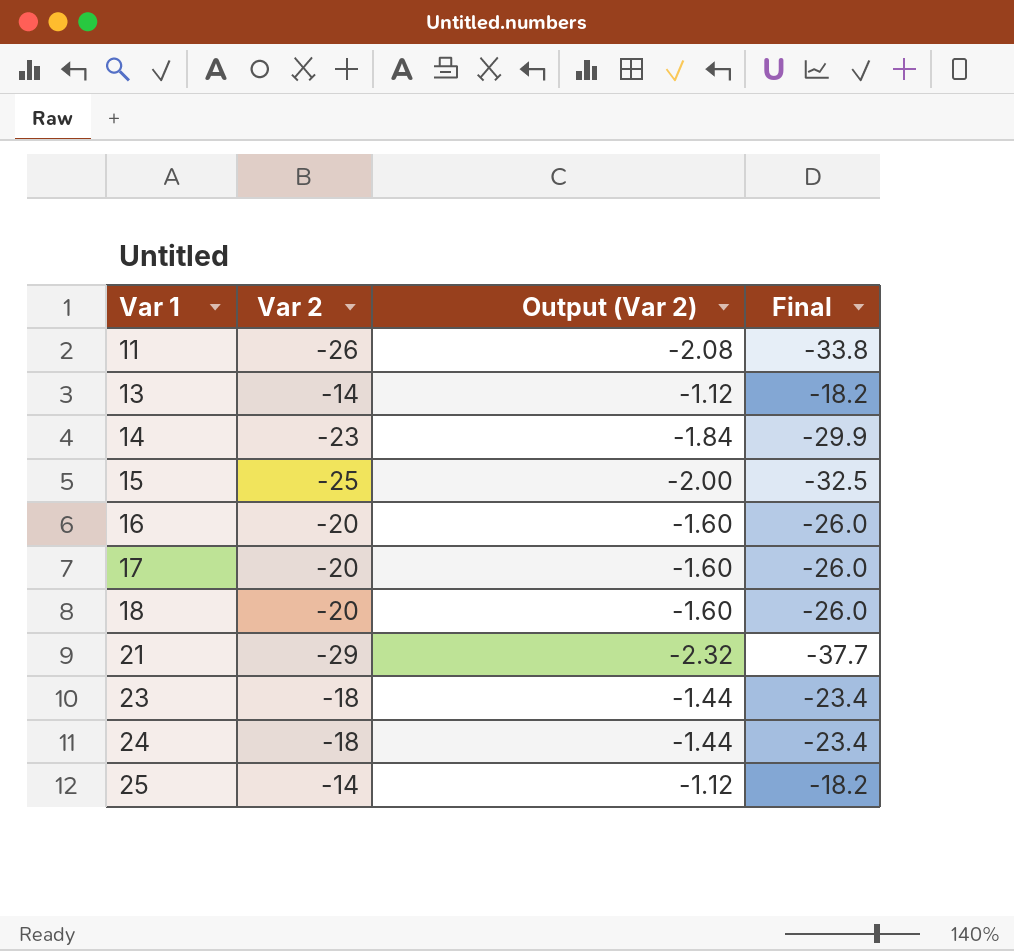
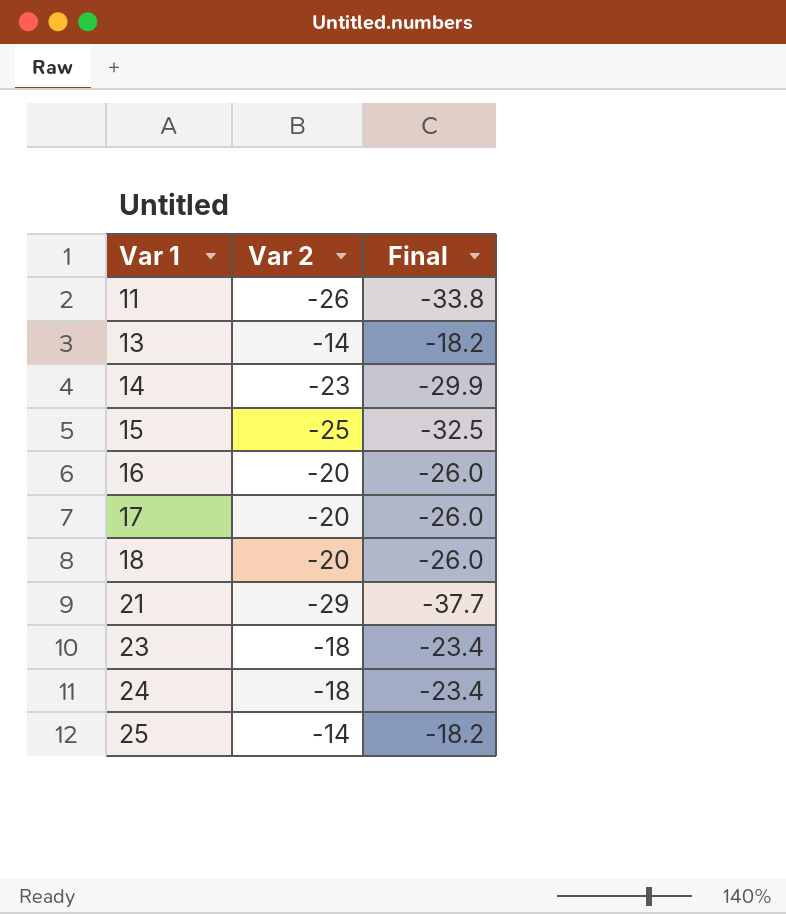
column Output (Var 2) | formula: [Var 2] * 0.08 -> none

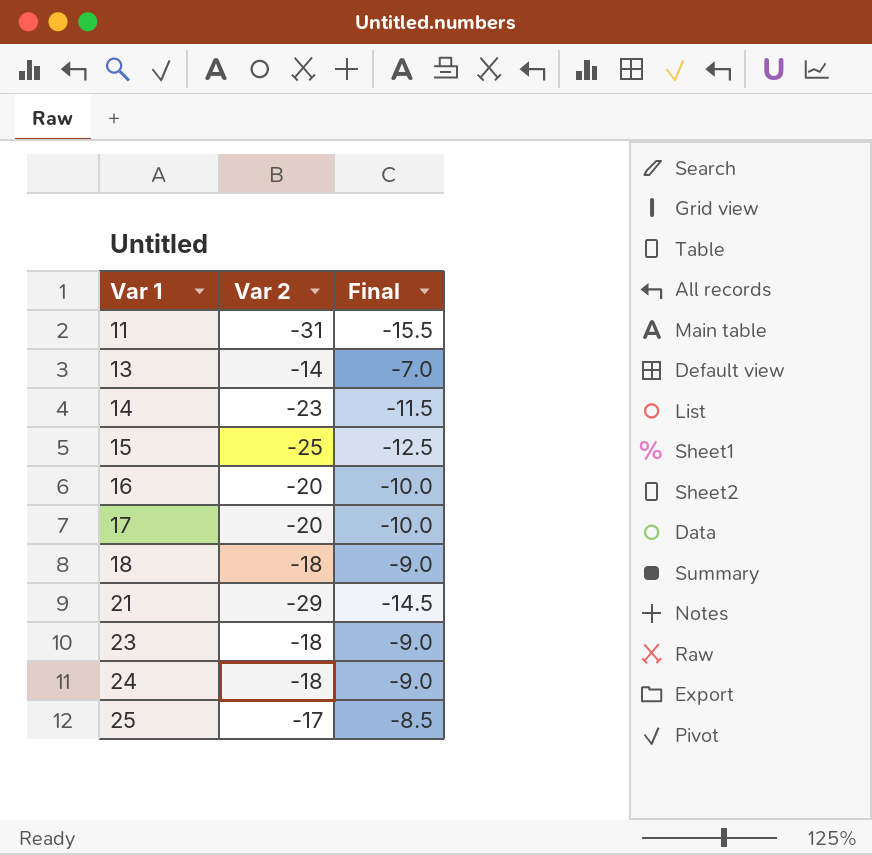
column Final | formula: [Var 2] * 1.3 -> [Var 2] * 0.5
11 | Var 2: -26 -> -31
18 | Var 2: -20 -> -18
25 | Var 2: -14 -> -17

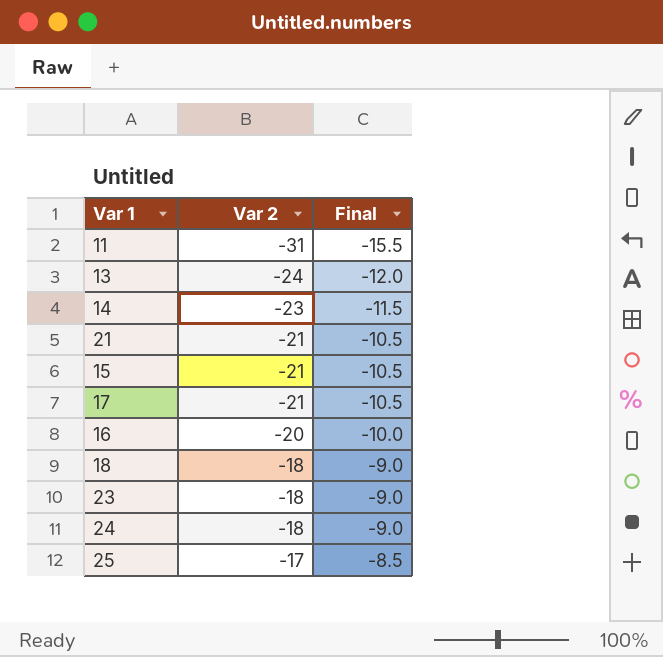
row order: Var 1 ascending -> Var 2 ascending
13 | Var 2: -14 -> -24
13 | Final: -7.0 -> -12.0
21 | Var 2: -29 -> -21
21 | Final: -14.5 -> -10.5
15 | Var 2: -25 -> -21
15 | Final: -12.5 -> -10.5
17 | Var 2: -20 -> -21
17 | Final: -10.0 -> -10.5

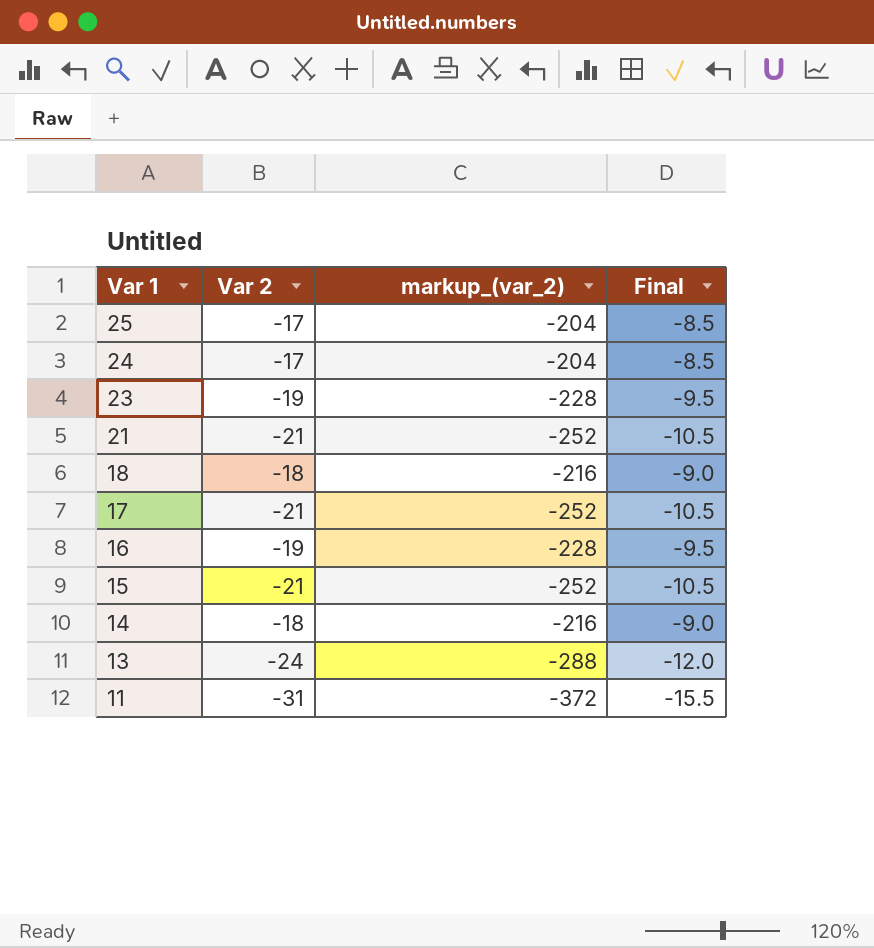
row order: Var 2 ascending -> Var 1 descending
column markup_(var_2) | formula: none -> [Var 2] * 12
24 | Var 2: -18 -> -17
24 | Final: -9.0 -> -8.5
23 | Var 2: -18 -> -19
23 | Final: -9.0 -> -9.5
16 | Var 2: -20 -> -19
16 | Final: -10.0 -> -9.5
14 | Var 2: -23 -> -18
14 | Final: -11.5 -> -9.0

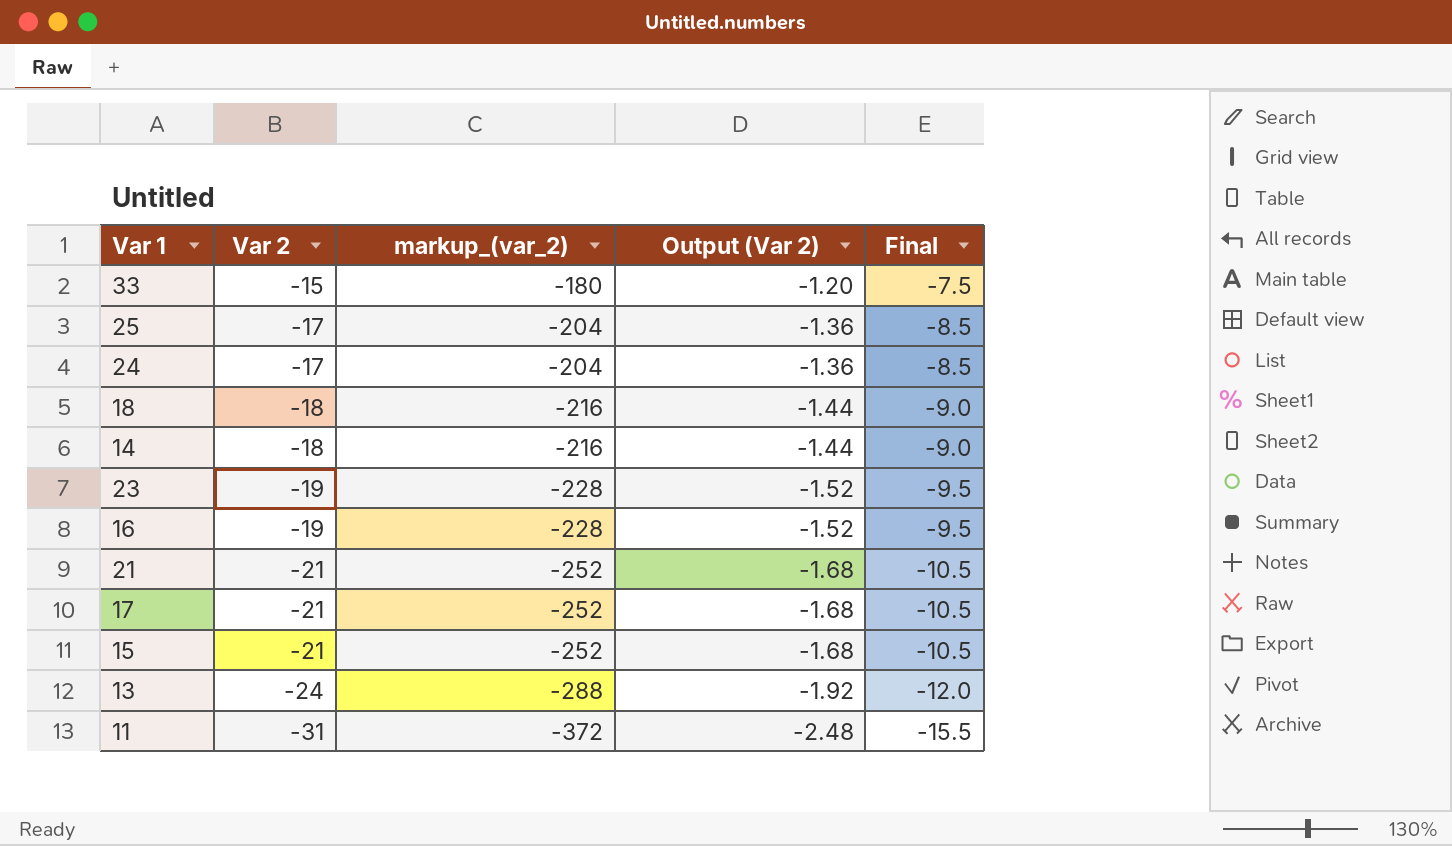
row order: Var 1 descending -> Var 2 descending
column Output (Var 2) | formula: none -> [Var 2] * 0.08
row 33: none -> -15 | -180 | -1.20 | -7.5

